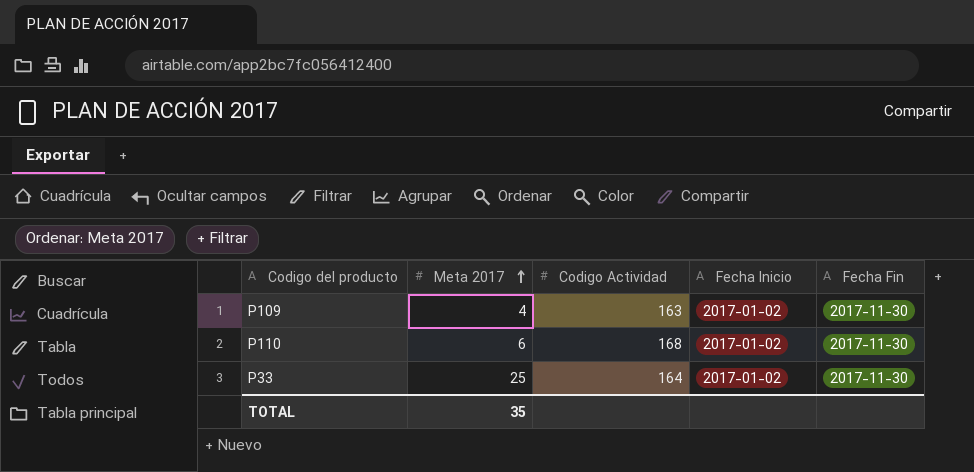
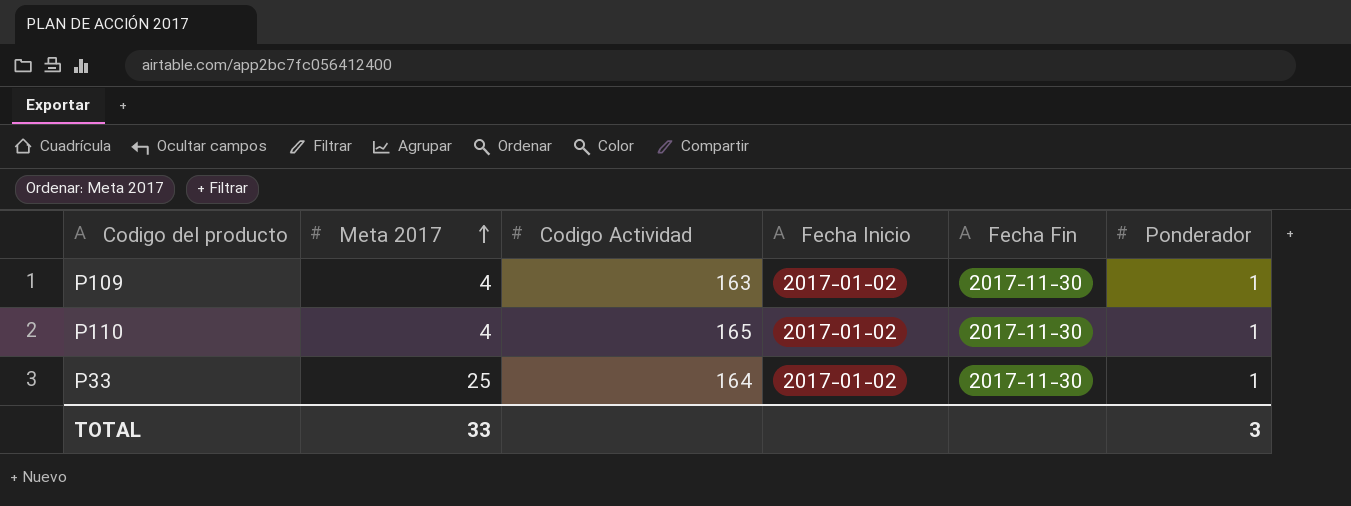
column Ponderador | position: none -> 6
P110 | Meta 2017: 6 -> 4
P110 | Codigo Actividad: 168 -> 165
TOTAL | Meta 2017: 35 -> 33

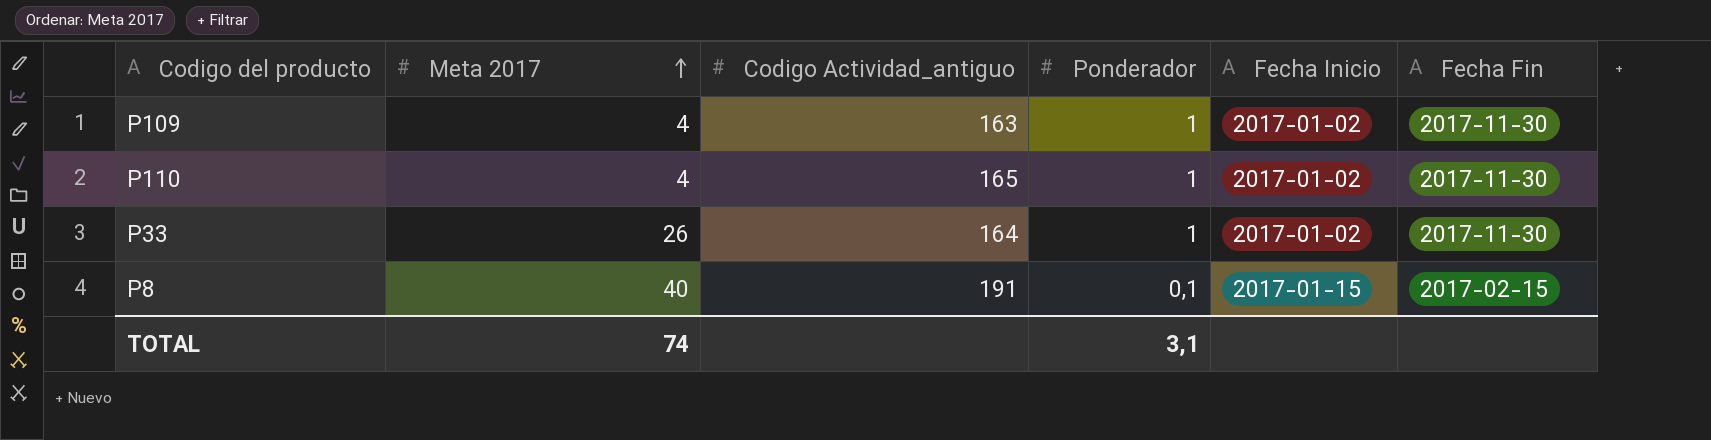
column name: Codigo Actividad -> Codigo Actividad_antiguo
column Ponderador | position: 6 -> 4
P33 | Meta 2017: 25 -> 26
row P8: none -> 40 | 191 | 0,1 | 2017-01-15 | 2017-02-15
TOTAL | Meta 2017: 33 -> 74
TOTAL | Ponderador: 3 -> 3,1

